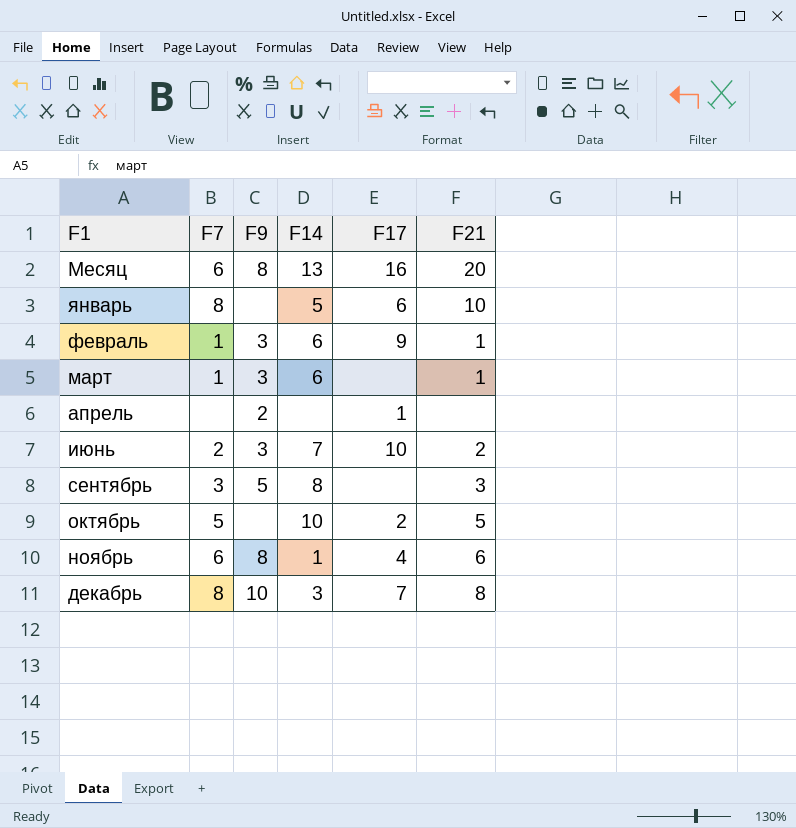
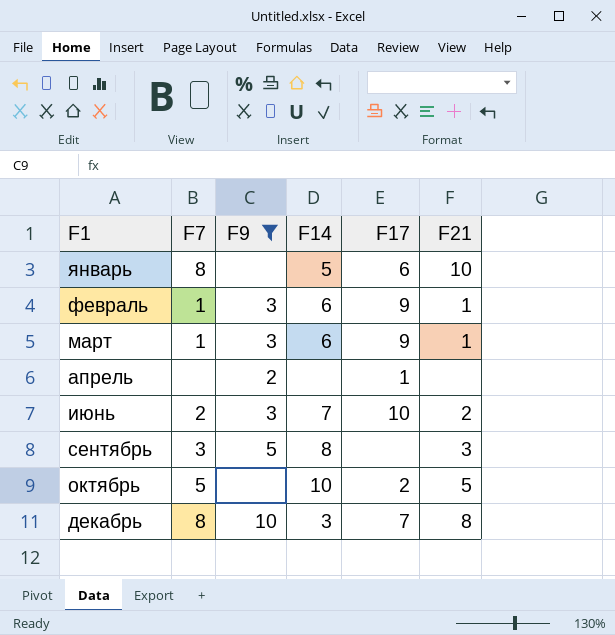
filter: none -> F9 != 8
март | F17: none -> 9

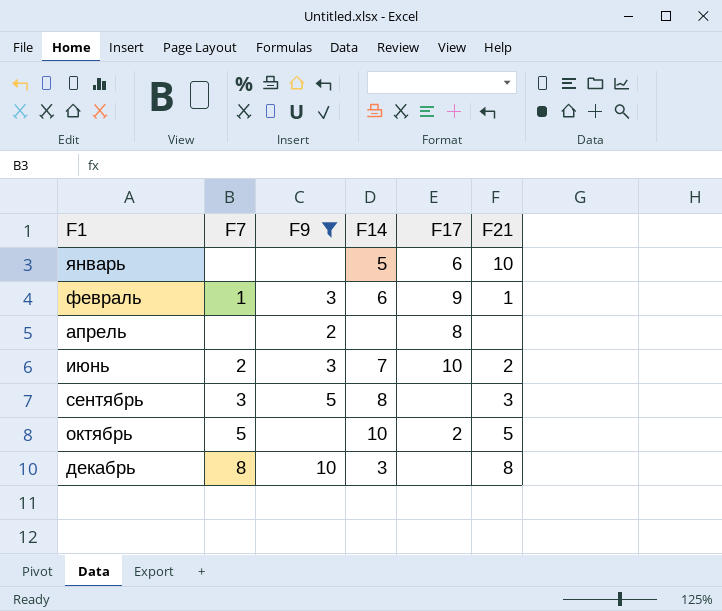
row март: 1 | 3 | 6 | 9 | 1 -> none
январь | F7: 8 -> none
апрель | F17: 1 -> 8
декабрь | F17: 7 -> none

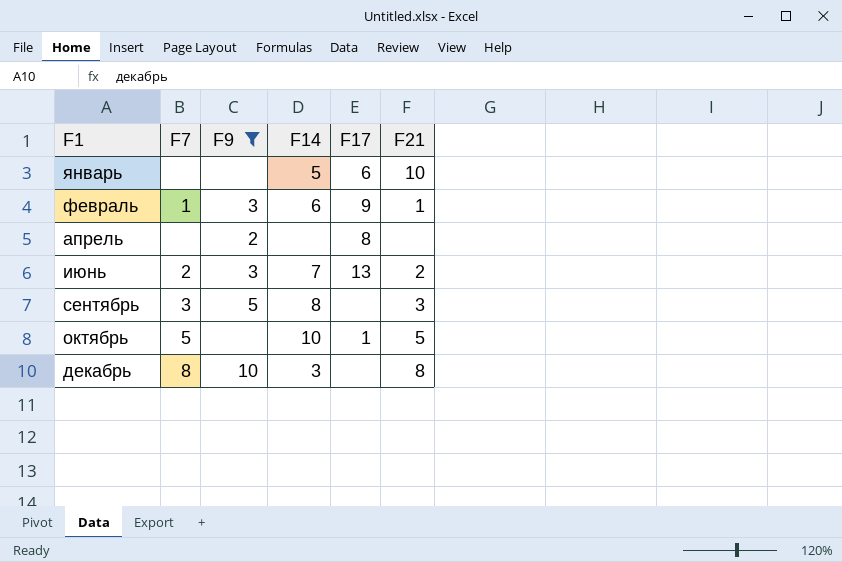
июнь | F17: 10 -> 13
октябрь | F17: 2 -> 1

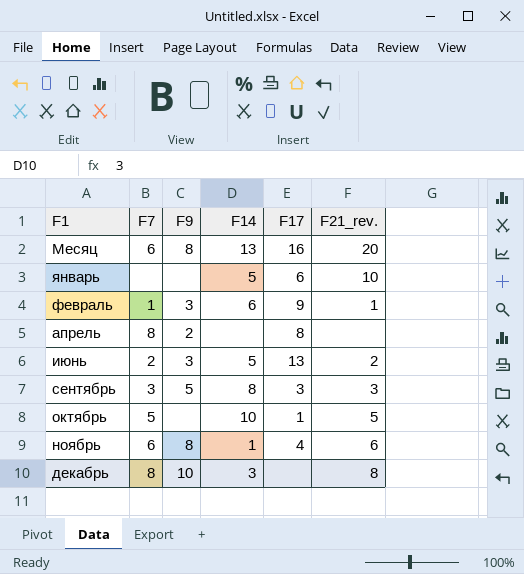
filter: F9 != 8 -> none
column name: F21 -> F21_rev.
апрель | F7: none -> 8
июнь | F14: 7 -> 5
сентябрь | F17: none -> 3

